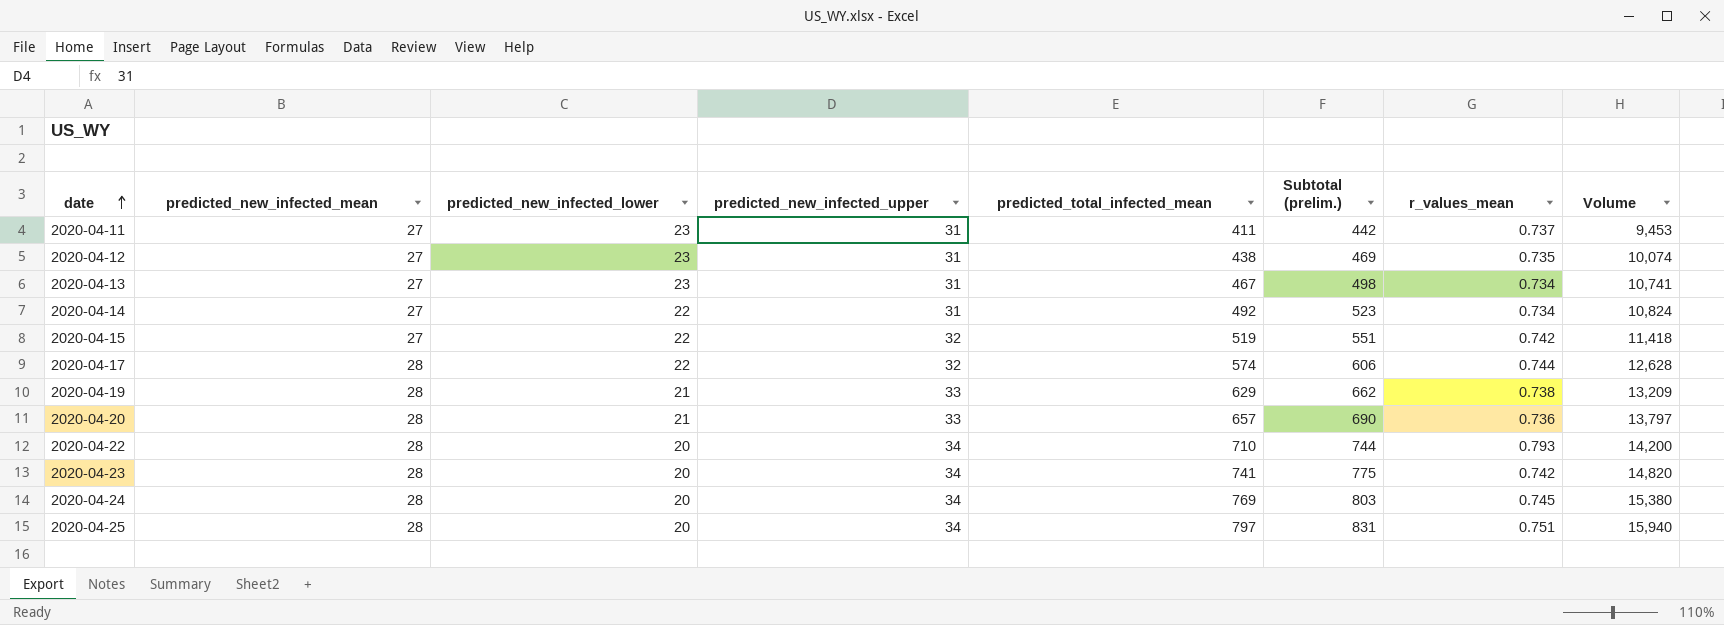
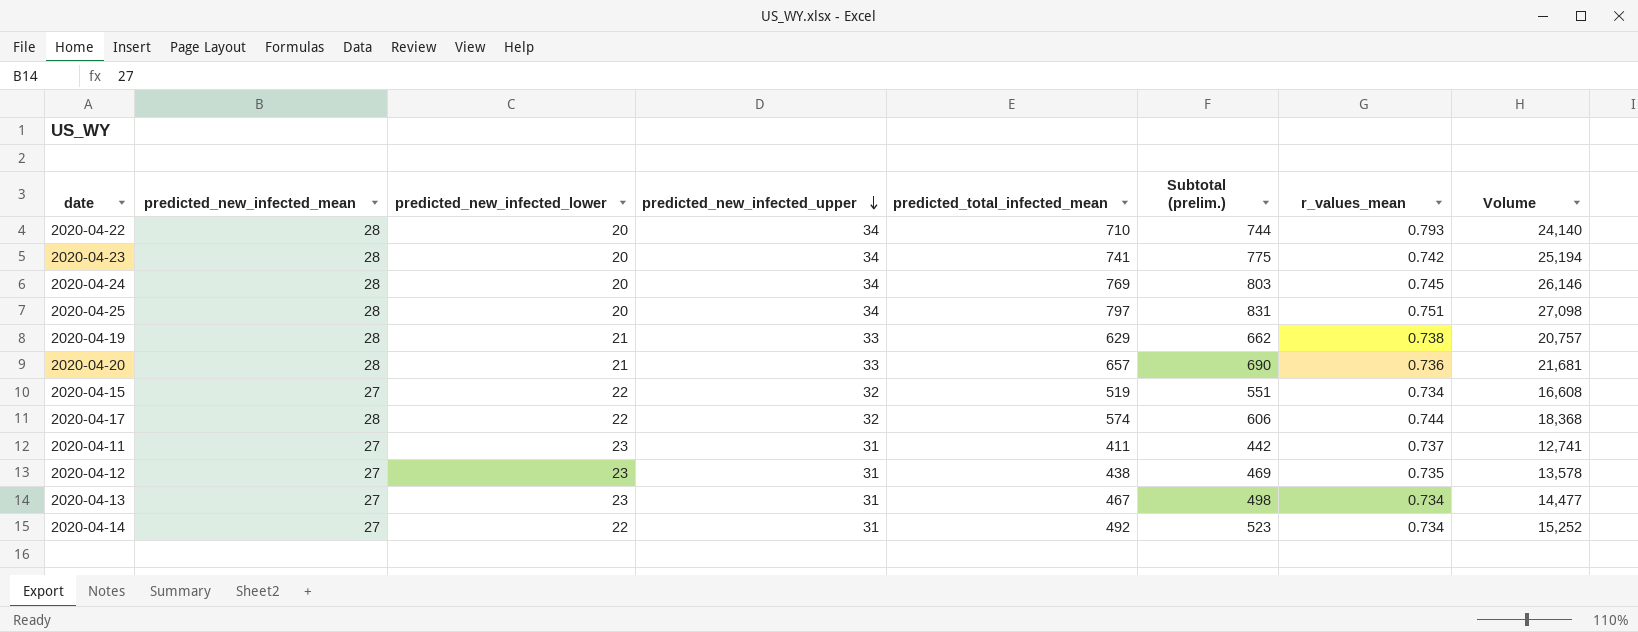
row order: date ascending -> predicted_new_infected_upper descending
column Volume | formula: [predicted_new_infected_lower] * [predicted_total_infected_mean] -> [predicted_new_infected_upper] * [predicted_total_infected_mean]
2020-04-15 | r_values_mean: 0.742 -> 0.734

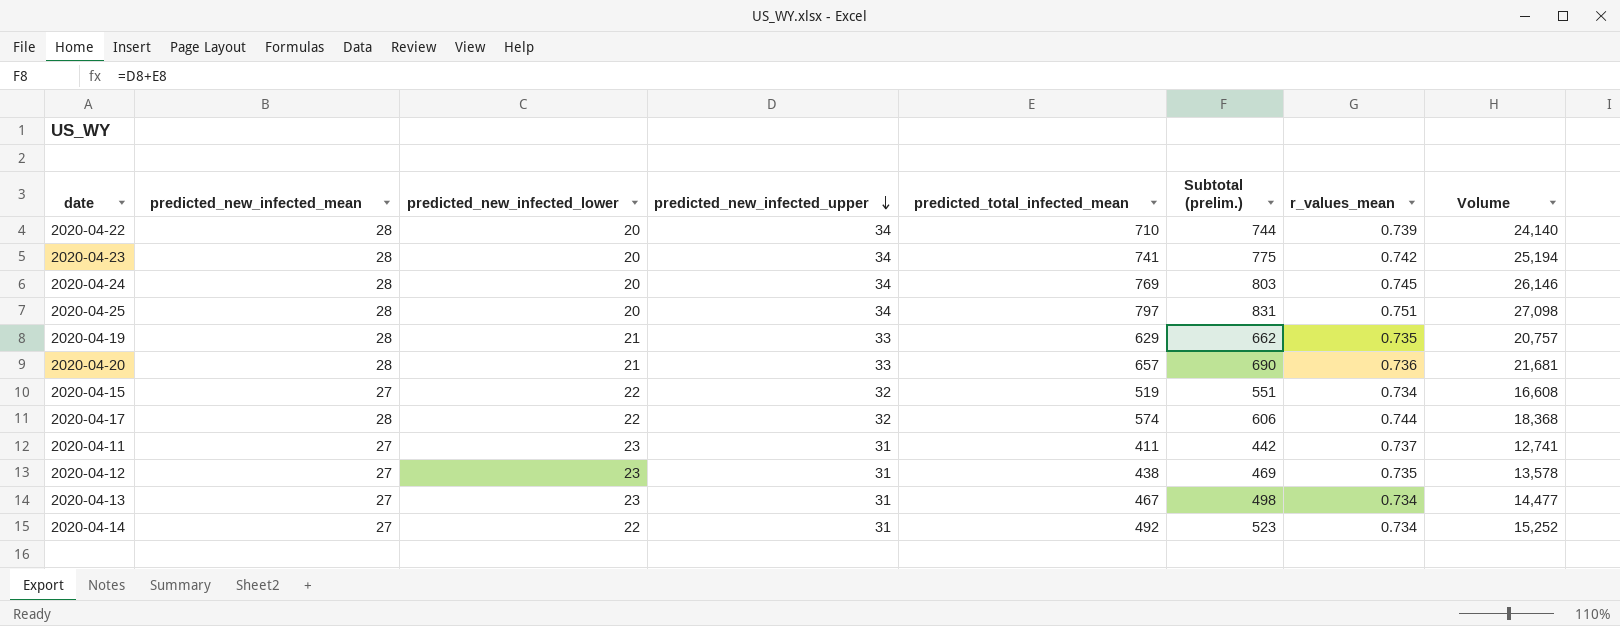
2020-04-22 | r_values_mean: 0.793 -> 0.739
2020-04-19 | r_values_mean: 0.738 -> 0.735

